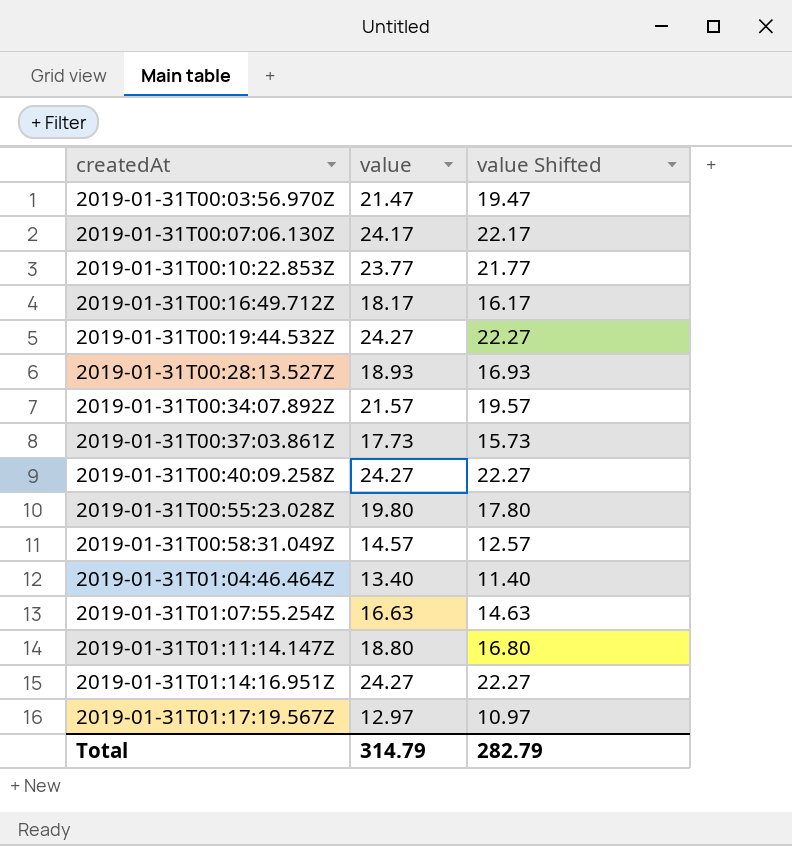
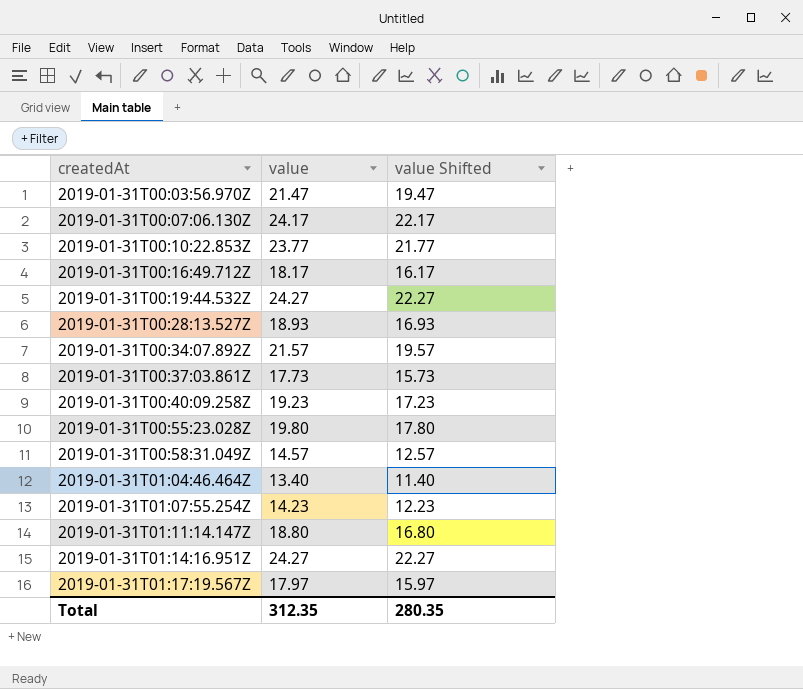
2019-01-31T00:40:09.258Z | value: 24.27 -> 19.23
2019-01-31T00:40:09.258Z | value Shifted: 22.27 -> 17.23
2019-01-31T01:07:55.254Z | value: 16.63 -> 14.23
2019-01-31T01:07:55.254Z | value Shifted: 14.63 -> 12.23
2019-01-31T01:17:19.567Z | value: 12.97 -> 17.97
2019-01-31T01:17:19.567Z | value Shifted: 10.97 -> 15.97
Total | value: 314.79 -> 312.35
Total | value Shifted: 282.79 -> 280.35

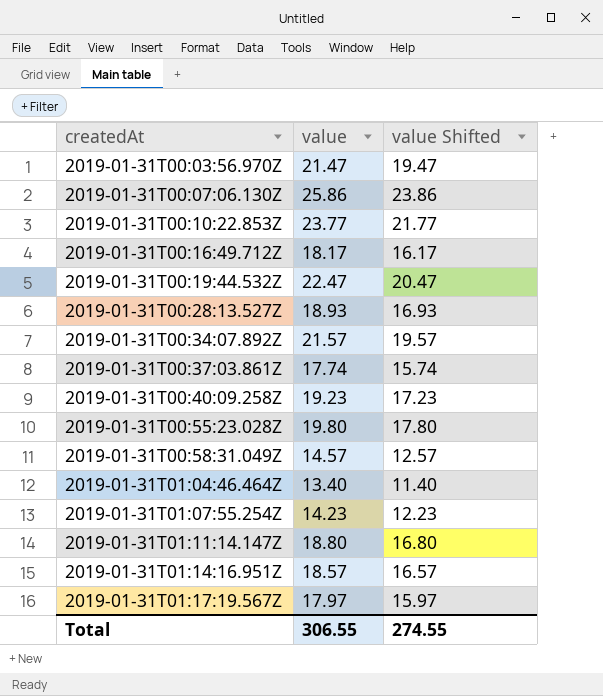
2019-01-31T00:07:06.130Z | value: 24.17 -> 25.86
2019-01-31T00:07:06.130Z | value Shifted: 22.17 -> 23.86
2019-01-31T00:19:44.532Z | value: 24.27 -> 22.47
2019-01-31T00:19:44.532Z | value Shifted: 22.27 -> 20.47
2019-01-31T00:37:03.861Z | value: 17.73 -> 17.74
2019-01-31T00:37:03.861Z | value Shifted: 15.73 -> 15.74
2019-01-31T01:14:16.951Z | value: 24.27 -> 18.57
2019-01-31T01:14:16.951Z | value Shifted: 22.27 -> 16.57
Total | value: 312.35 -> 306.55
Total | value Shifted: 280.35 -> 274.55

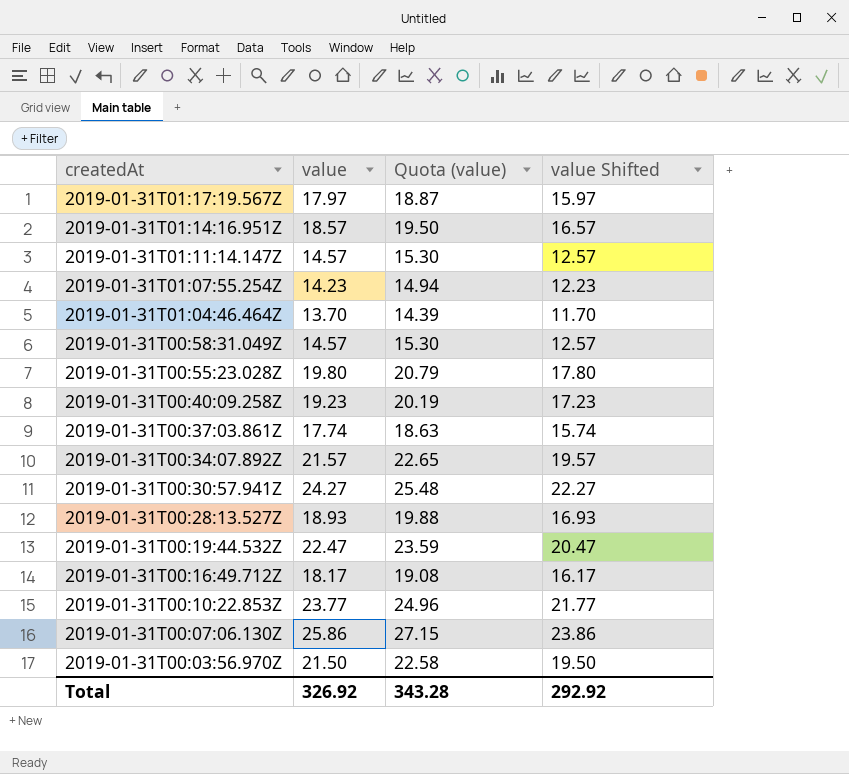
row order: createdAt ascending -> createdAt descending
column Quota (value) | formula: none -> [value] * 1.05
2019-01-31T01:11:14.147Z | value: 18.80 -> 14.57
2019-01-31T01:11:14.147Z | value Shifted: 16.80 -> 12.57
2019-01-31T01:04:46.464Z | value: 13.40 -> 13.70
2019-01-31T01:04:46.464Z | value Shifted: 11.40 -> 11.70
row 2019-01-31T00:30:57.941Z: none -> 24.27 | 25.48 | 22.27
2019-01-31T00:03:56.970Z | value: 21.47 -> 21.50
2019-01-31T00:03:56.970Z | value Shifted: 19.47 -> 19.50
Total | value: 306.55 -> 326.92
Total | value Shifted: 274.55 -> 292.92

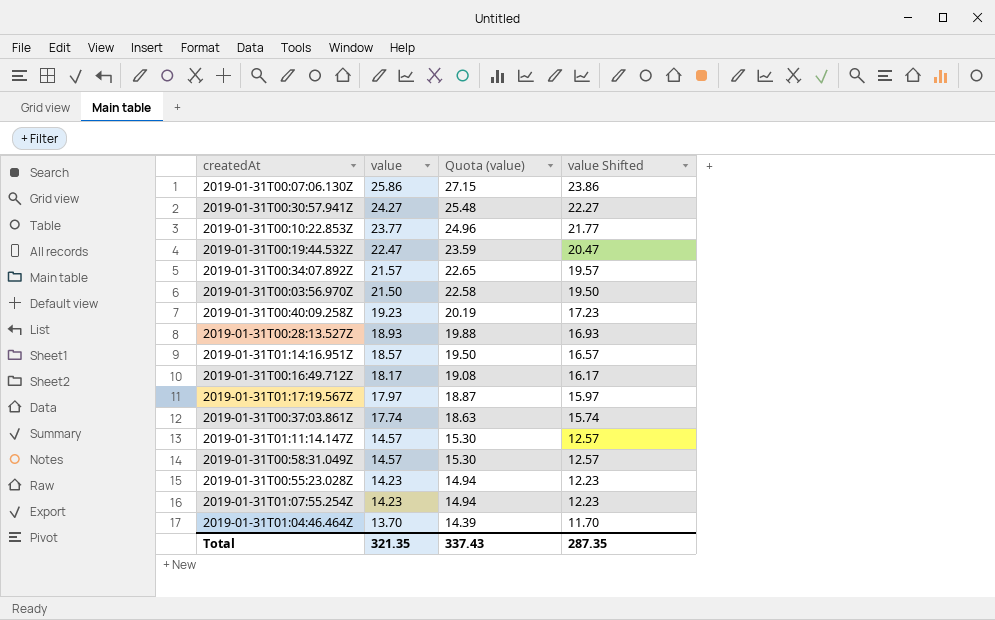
row order: createdAt descending -> value descending
2019-01-31T00:55:23.028Z | value: 19.80 -> 14.23
2019-01-31T00:55:23.028Z | Quota (value): 20.79 -> 14.94
2019-01-31T00:55:23.028Z | value Shifted: 17.80 -> 12.23
Total | value: 326.92 -> 321.35
Total | Quota (value): 343.28 -> 337.43
Total | value Shifted: 292.92 -> 287.35

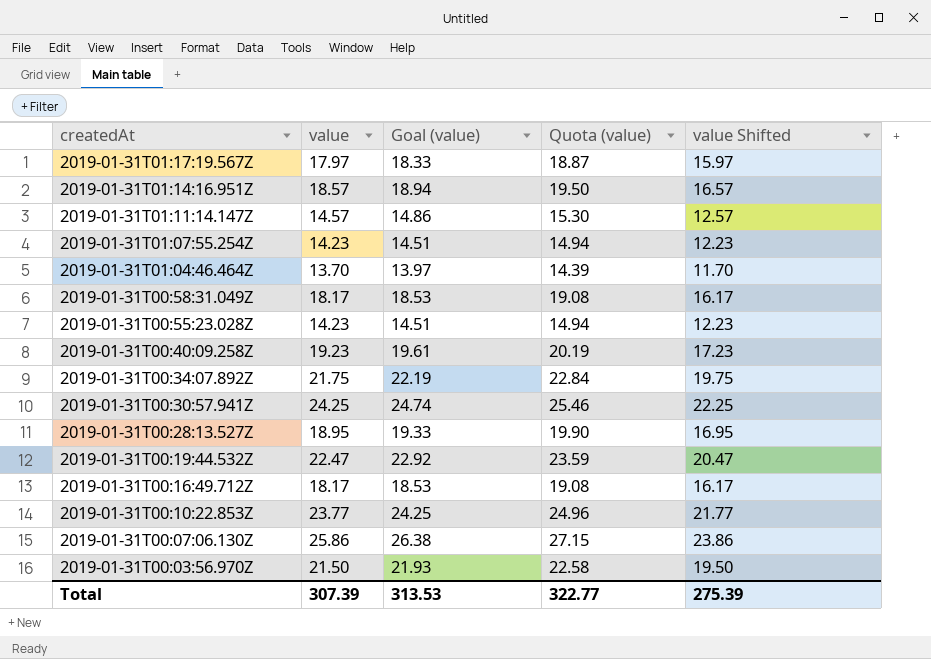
row order: value descending -> createdAt descending
column Goal (value) | formula: none -> [value] * 1.02
row 2019-01-31T00:37:03.861Z: 17.74 | 18.63 | 15.74 -> none
2019-01-31T00:58:31.049Z | value: 14.57 -> 18.17
2019-01-31T00:58:31.049Z | Quota (value): 15.30 -> 19.08
2019-01-31T00:58:31.049Z | value Shifted: 12.57 -> 16.17
2019-01-31T00:34:07.892Z | value: 21.57 -> 21.75
2019-01-31T00:34:07.892Z | Quota (value): 22.65 -> 22.84
2019-01-31T00:34:07.892Z | value Shifted: 19.57 -> 19.75
2019-01-31T00:30:57.941Z | value: 24.27 -> 24.25
2019-01-31T00:30:57.941Z | Quota (value): 25.48 -> 25.46
2019-01-31T00:30:57.941Z | value Shifted: 22.27 -> 22.25
2019-01-31T00:28:13.527Z | value: 18.93 -> 18.95
2019-01-31T00:28:13.527Z | Quota (value): 19.88 -> 19.90
2019-01-31T00:28:13.527Z | value Shifted: 16.93 -> 16.95
Total | value: 321.35 -> 307.39
Total | Quota (value): 337.43 -> 322.77
Total | value Shifted: 287.35 -> 275.39

